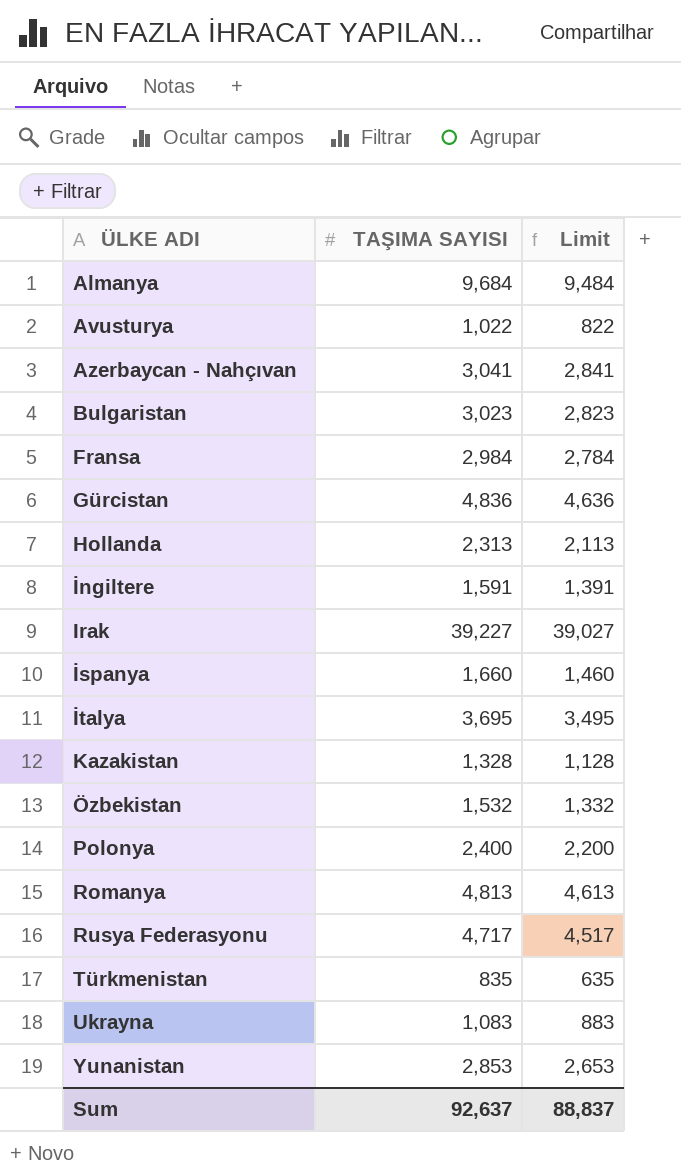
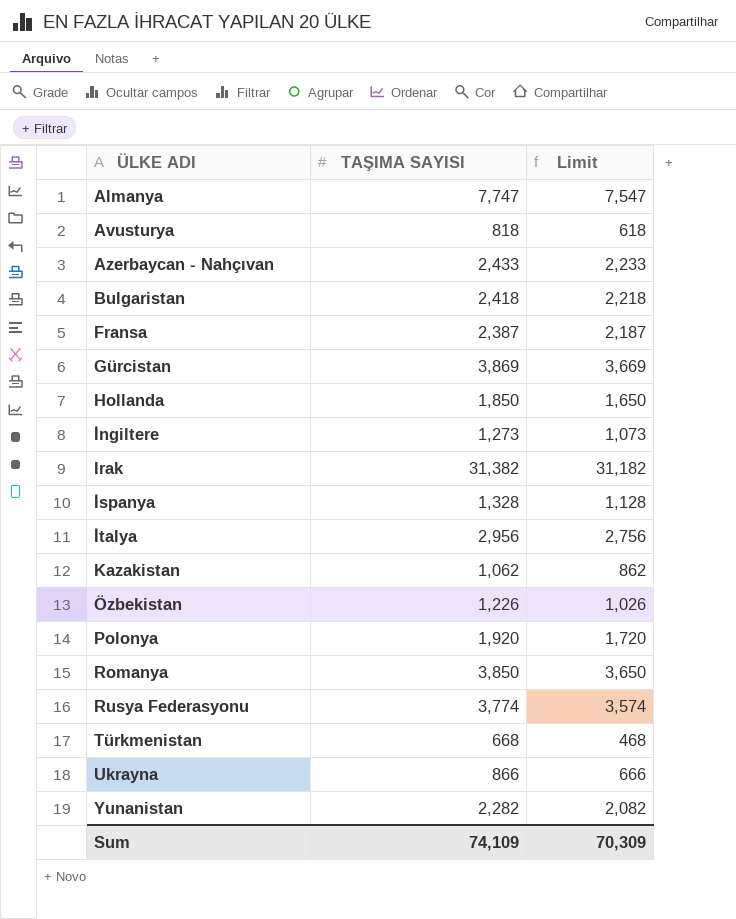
Almanya | TAŞIMA SAYISI: 9,684 -> 7,747
Almanya | Limit: 9,484 -> 7,547
Avusturya | TAŞIMA SAYISI: 1,022 -> 818
Avusturya | Limit: 822 -> 618
Azerbaycan - Nahçıvan | TAŞIMA SAYISI: 3,041 -> 2,433
Azerbaycan - Nahçıvan | Limit: 2,841 -> 2,233
Bulgaristan | TAŞIMA SAYISI: 3,023 -> 2,418
Bulgaristan | Limit: 2,823 -> 2,218
Fransa | TAŞIMA SAYISI: 2,984 -> 2,387
Fransa | Limit: 2,784 -> 2,187
Gürcistan | TAŞIMA SAYISI: 4,836 -> 3,869
Gürcistan | Limit: 4,636 -> 3,669
Hollanda | TAŞIMA SAYISI: 2,313 -> 1,850
Hollanda | Limit: 2,113 -> 1,650
İngiltere | TAŞIMA SAYISI: 1,591 -> 1,273
İngiltere | Limit: 1,391 -> 1,073
Irak | TAŞIMA SAYISI: 39,227 -> 31,382
Irak | Limit: 39,027 -> 31,182
İspanya | TAŞIMA SAYISI: 1,660 -> 1,328
İspanya | Limit: 1,460 -> 1,128
İtalya | TAŞIMA SAYISI: 3,695 -> 2,956
İtalya | Limit: 3,495 -> 2,756
Kazakistan | TAŞIMA SAYISI: 1,328 -> 1,062
Kazakistan | Limit: 1,128 -> 862
Özbekistan | TAŞIMA SAYISI: 1,532 -> 1,226
Özbekistan | Limit: 1,332 -> 1,026
Polonya | TAŞIMA SAYISI: 2,400 -> 1,920
Polonya | Limit: 2,200 -> 1,720
Romanya | TAŞIMA SAYISI: 4,813 -> 3,850
Romanya | Limit: 4,613 -> 3,650
Rusya Federasyonu | TAŞIMA SAYISI: 4,717 -> 3,774
Rusya Federasyonu | Limit: 4,517 -> 3,574
Türkmenistan | TAŞIMA SAYISI: 835 -> 668
Türkmenistan | Limit: 635 -> 468
Ukrayna | TAŞIMA SAYISI: 1,083 -> 866
Ukrayna | Limit: 883 -> 666
Yunanistan | TAŞIMA SAYISI: 2,853 -> 2,282
Yunanistan | Limit: 2,653 -> 2,082
Sum | TAŞIMA SAYISI: 92,637 -> 74,109
Sum | Limit: 88,837 -> 70,309

